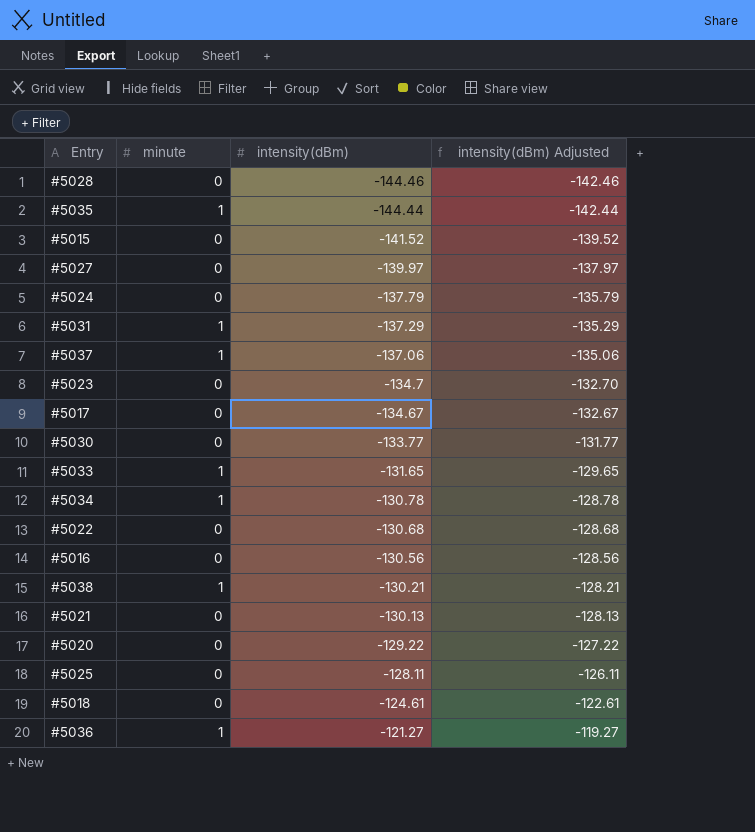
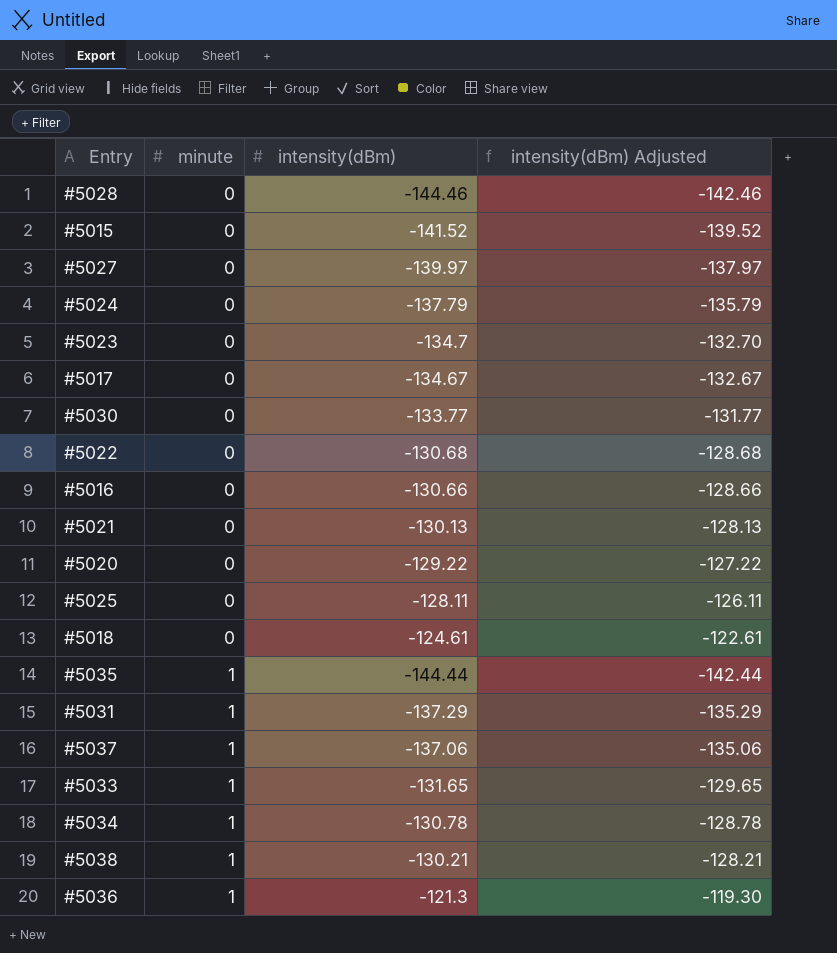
row order: intensity(dBm) ascending -> minute ascending
#5016 | intensity(dBm): -130.56 -> -130.66
#5016 | intensity(dBm) Adjusted: -128.56 -> -128.66
#5036 | intensity(dBm): -121.27 -> -121.3
#5036 | intensity(dBm) Adjusted: -119.27 -> -119.30

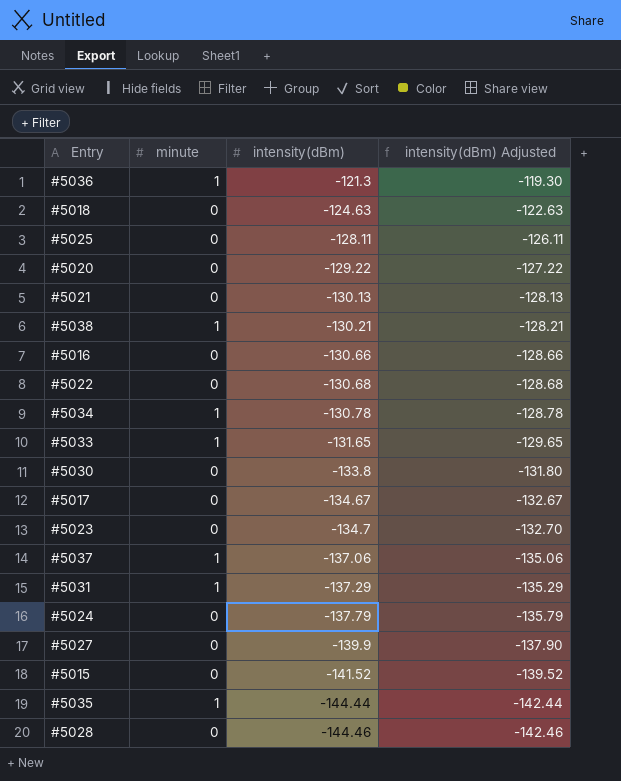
row order: minute ascending -> intensity(dBm) descending
#5018 | intensity(dBm): -124.61 -> -124.63
#5018 | intensity(dBm) Adjusted: -122.61 -> -122.63
#5030 | intensity(dBm): -133.77 -> -133.8
#5030 | intensity(dBm) Adjusted: -131.77 -> -131.80
#5027 | intensity(dBm): -139.97 -> -139.9
#5027 | intensity(dBm) Adjusted: -137.97 -> -137.90

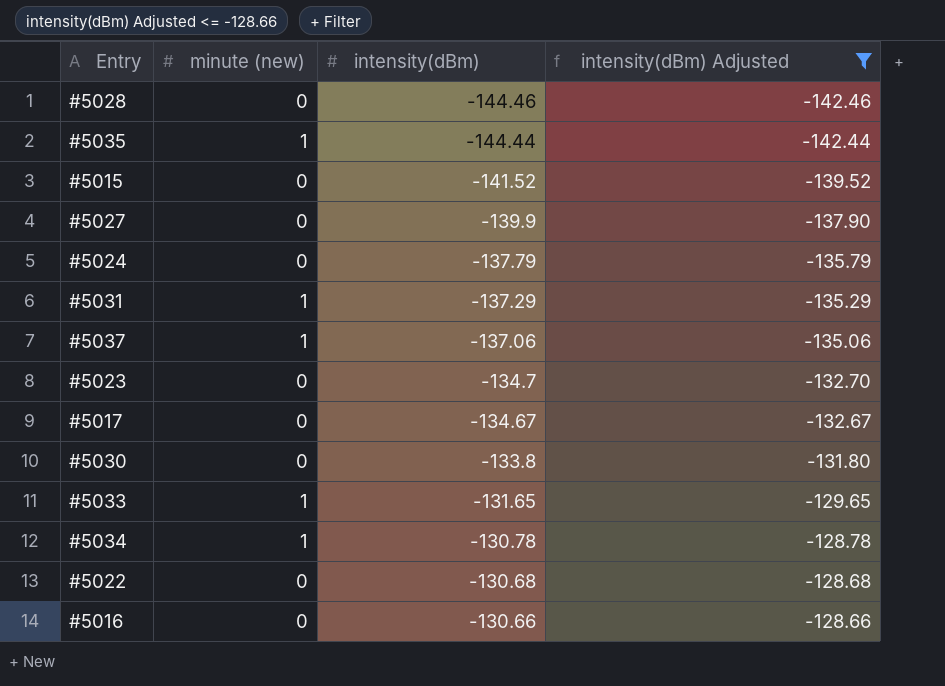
filter: none -> intensity(dBm) Adjusted <= -128.66
row order: intensity(dBm) descending -> intensity(dBm) ascending
column name: minute -> minute (new)

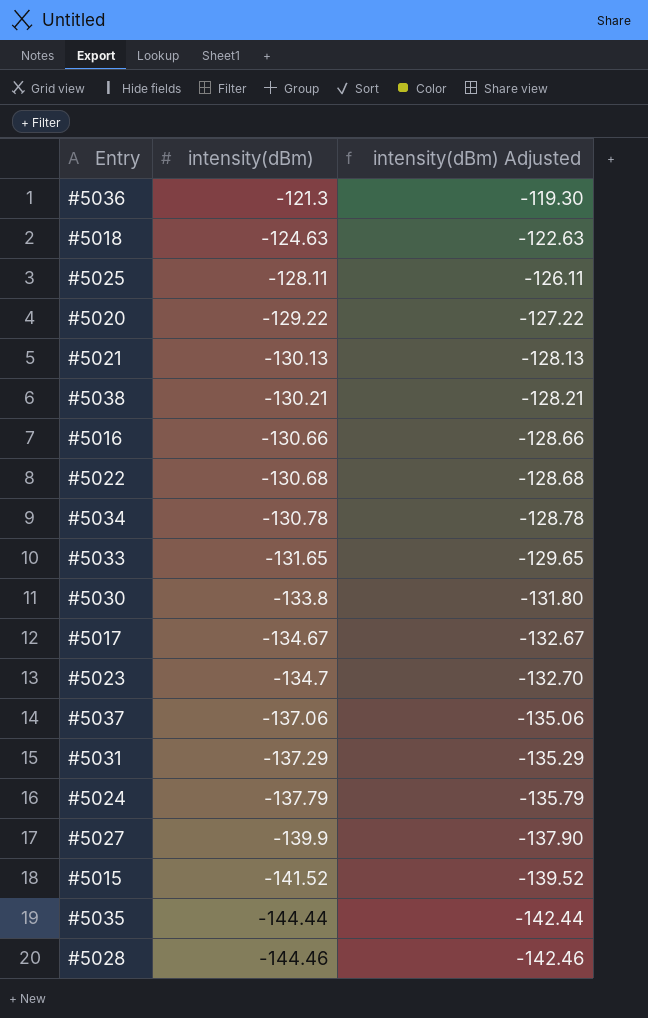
filter: intensity(dBm) Adjusted <= -128.66 -> none
row order: intensity(dBm) ascending -> intensity(dBm) descending
column minute (new) | position: 2 -> none

